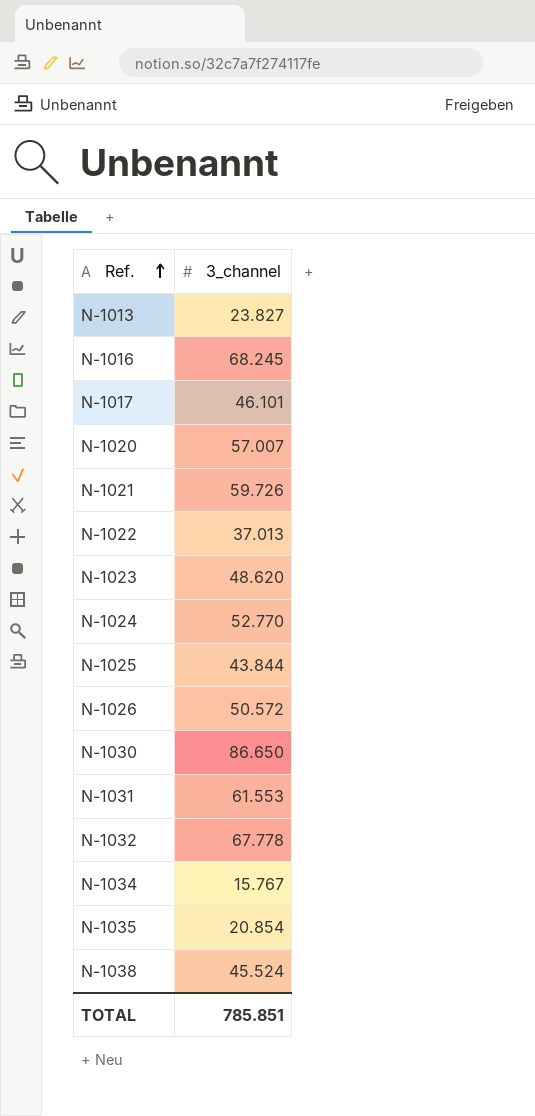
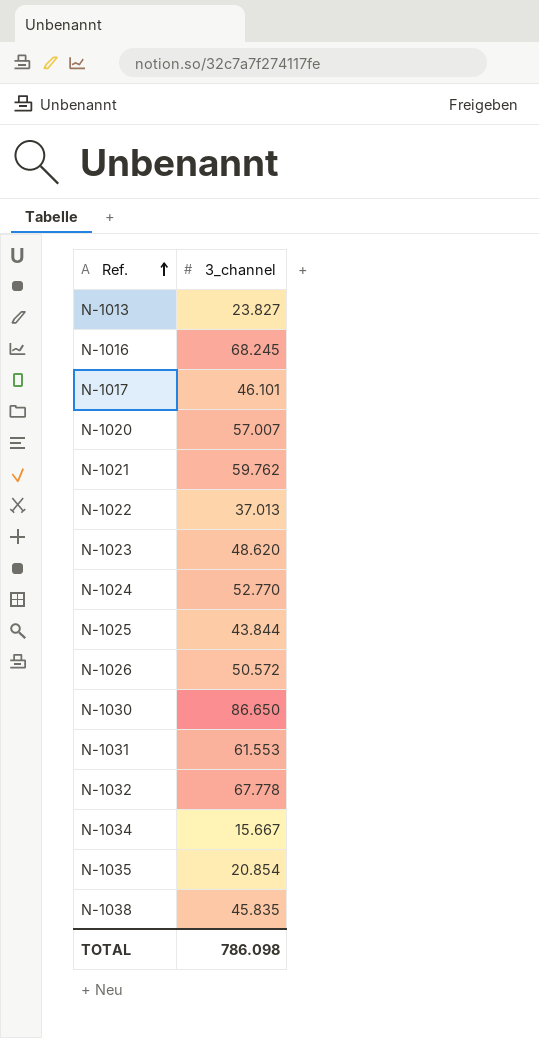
N-1021 | 3_channel: 59.726 -> 59.762
N-1034 | 3_channel: 15.767 -> 15.667
N-1038 | 3_channel: 45.524 -> 45.835
TOTAL | 3_channel: 785.851 -> 786.098

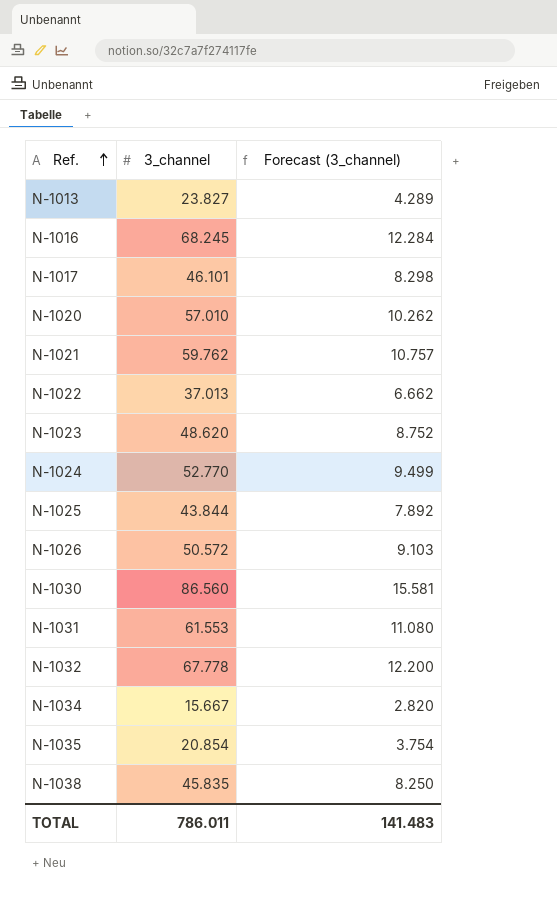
column Forecast (3_channel) | formula: none -> [3_channel] * 0.18
N-1020 | 3_channel: 57.007 -> 57.010
N-1030 | 3_channel: 86.650 -> 86.560
TOTAL | 3_channel: 786.098 -> 786.011

